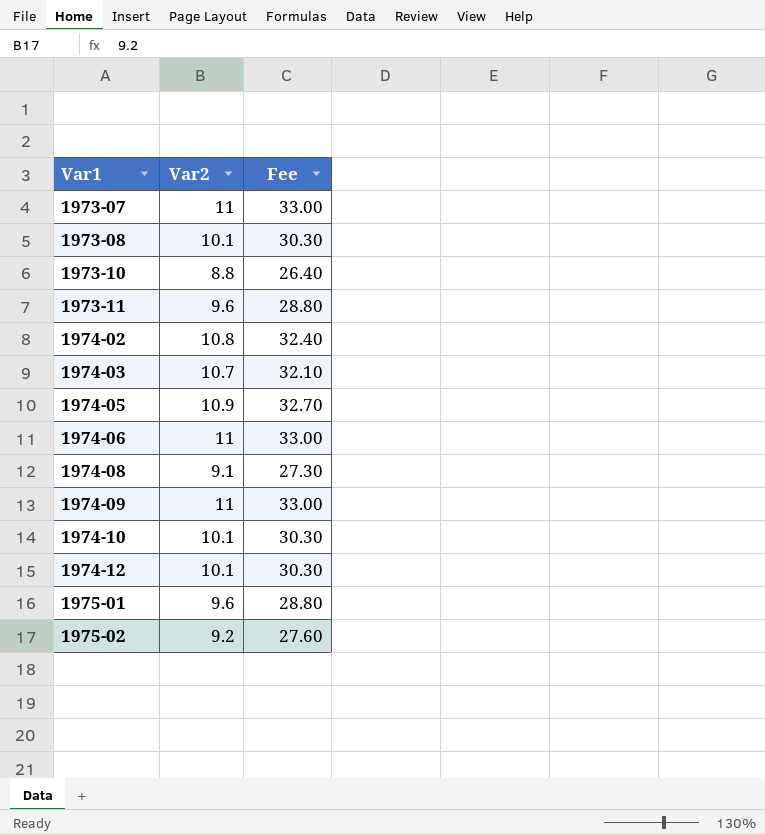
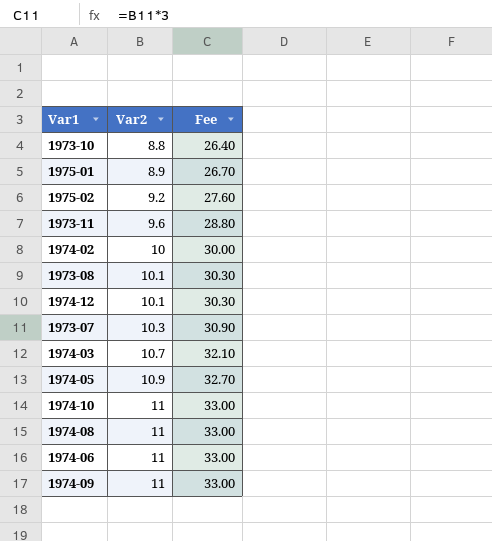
row order: Var1 ascending -> Var2 ascending
1975-01 | Var2: 9.6 -> 8.9
1975-01 | Fee: 28.80 -> 26.70
1974-02 | Var2: 10.8 -> 10
1974-02 | Fee: 32.40 -> 30.00
1973-07 | Var2: 11 -> 10.3
1973-07 | Fee: 33.00 -> 30.90
1974-10 | Var2: 10.1 -> 11
1974-10 | Fee: 30.30 -> 33.00
1974-08 | Var2: 9.1 -> 11
1974-08 | Fee: 27.30 -> 33.00

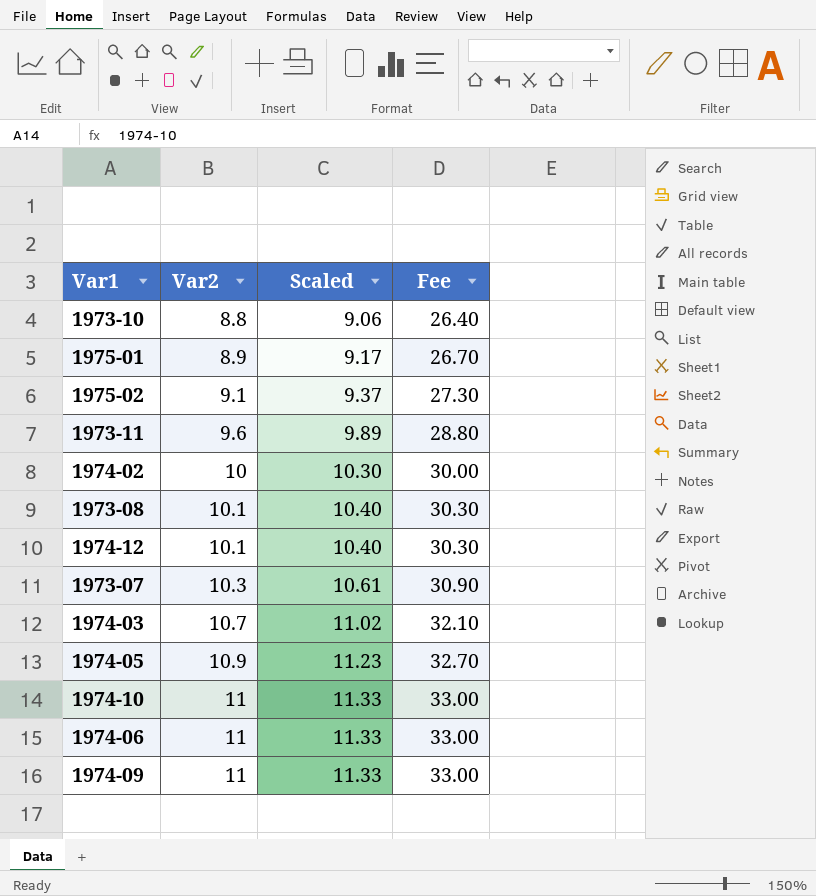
column Scaled | formula: none -> [Var2] * 1.03
row 1974-08: 11 | 33.00 -> none
1975-02 | Var2: 9.2 -> 9.1
1975-02 | Fee: 27.60 -> 27.30

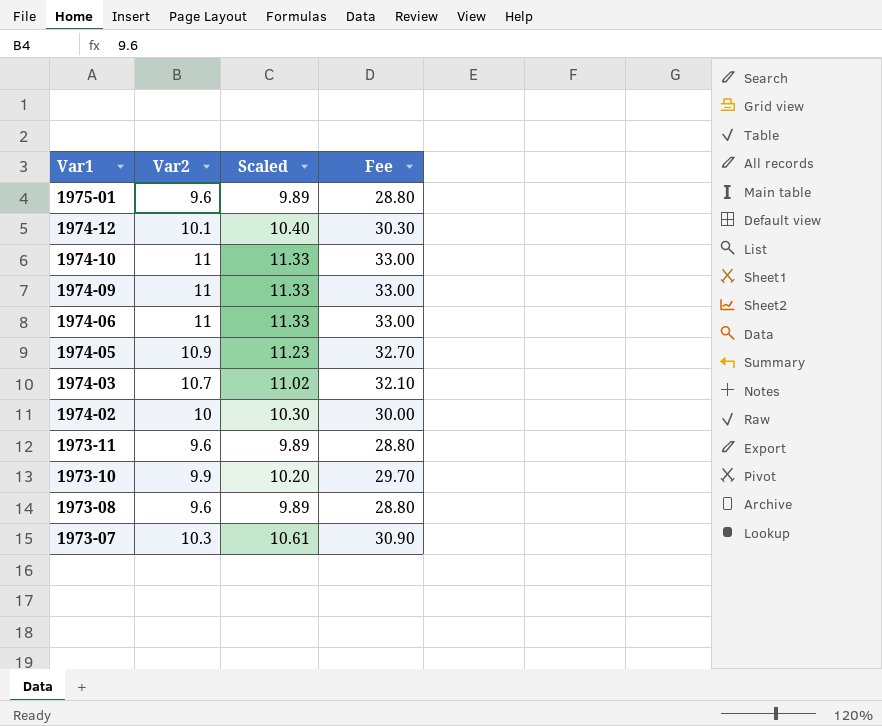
row order: Var2 ascending -> Var1 descending
row 1975-02: 9.1 | 9.37 | 27.30 -> none
1975-01 | Var2: 8.9 -> 9.6
1975-01 | Scaled: 9.17 -> 9.89
1975-01 | Fee: 26.70 -> 28.80
1973-10 | Var2: 8.8 -> 9.9
1973-10 | Scaled: 9.06 -> 10.20
1973-10 | Fee: 26.40 -> 29.70
1973-08 | Var2: 10.1 -> 9.6
1973-08 | Scaled: 10.40 -> 9.89
1973-08 | Fee: 30.30 -> 28.80

